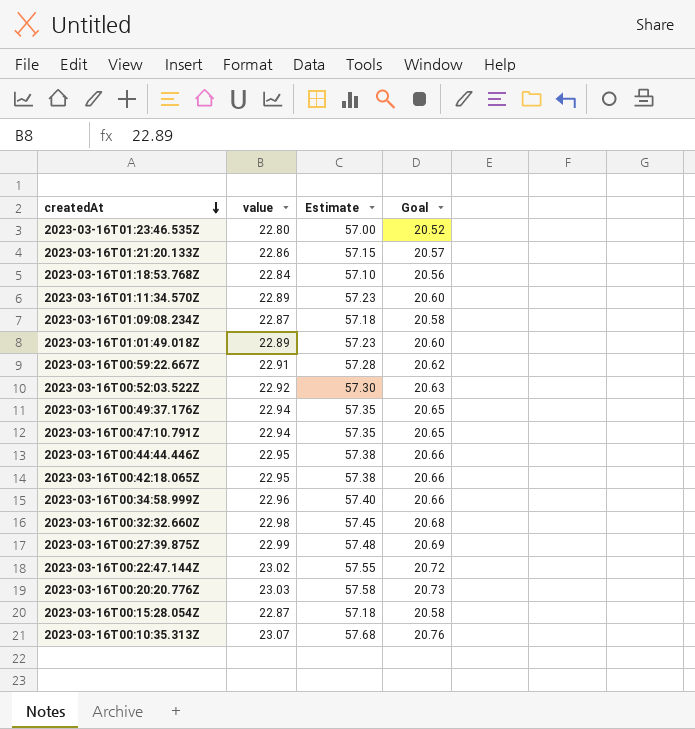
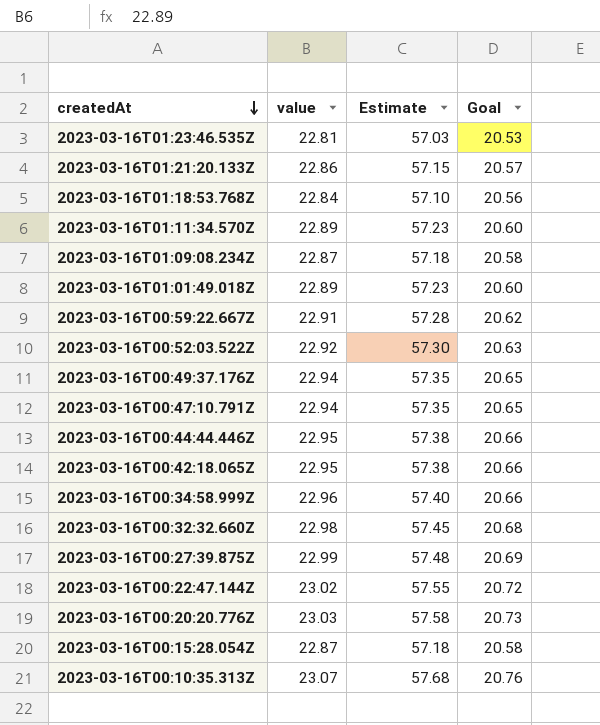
2023-03-16T01:23:46.535Z | value: 22.80 -> 22.81
2023-03-16T01:23:46.535Z | Estimate: 57.00 -> 57.03
2023-03-16T01:23:46.535Z | Goal: 20.52 -> 20.53

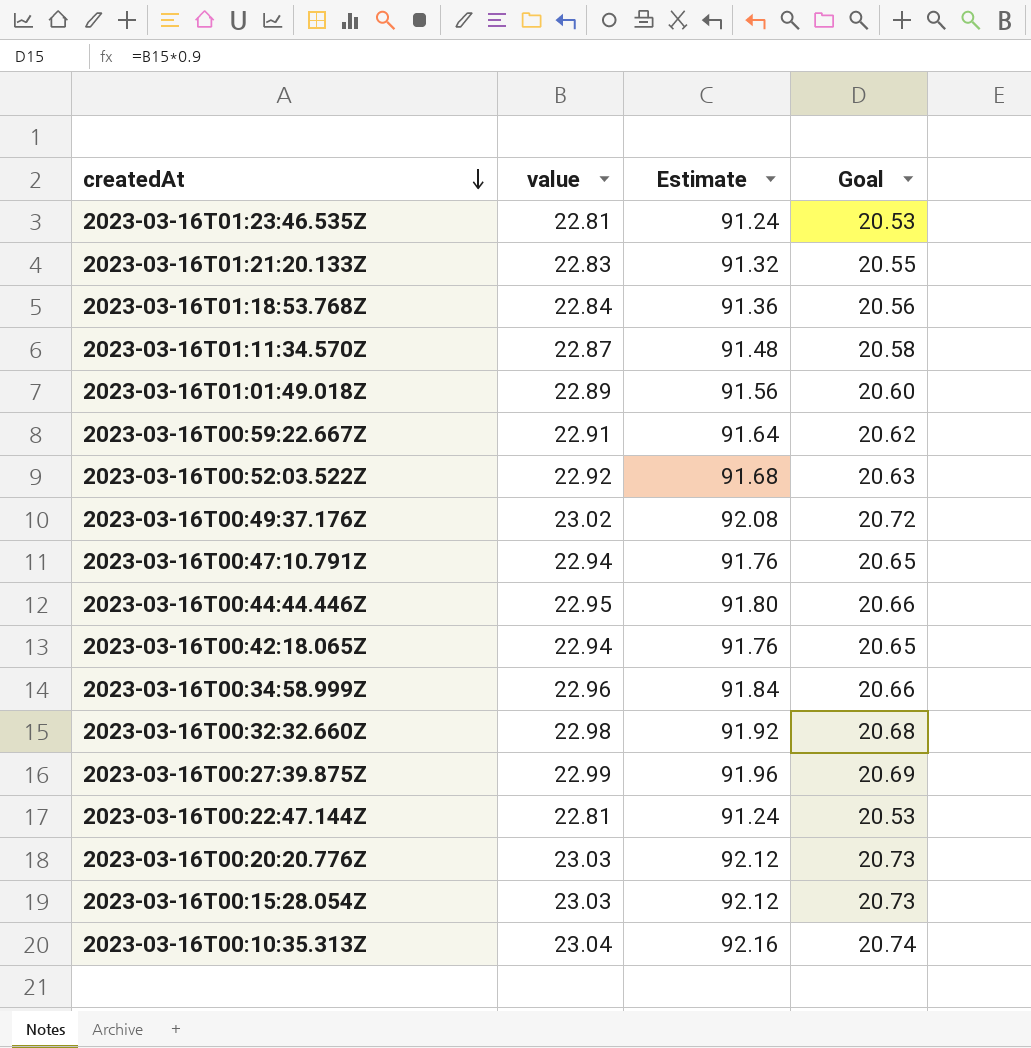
column Estimate | formula: [value] * 2.5 -> [value] * 4
row 2023-03-16T01:09:08.234Z: 22.87 | 57.18 | 20.58 -> none
2023-03-16T01:21:20.133Z | value: 22.86 -> 22.83
2023-03-16T01:21:20.133Z | Goal: 20.57 -> 20.55
2023-03-16T01:11:34.570Z | value: 22.89 -> 22.87
2023-03-16T01:11:34.570Z | Goal: 20.60 -> 20.58
2023-03-16T00:49:37.176Z | value: 22.94 -> 23.02
2023-03-16T00:49:37.176Z | Goal: 20.65 -> 20.72
2023-03-16T00:42:18.065Z | value: 22.95 -> 22.94
2023-03-16T00:42:18.065Z | Goal: 20.66 -> 20.65
2023-03-16T00:22:47.144Z | value: 23.02 -> 22.81
2023-03-16T00:22:47.144Z | Goal: 20.72 -> 20.53
2023-03-16T00:15:28.054Z | value: 22.87 -> 23.03
2023-03-16T00:15:28.054Z | Goal: 20.58 -> 20.73
2023-03-16T00:10:35.313Z | value: 23.07 -> 23.04
2023-03-16T00:10:35.313Z | Goal: 20.76 -> 20.74

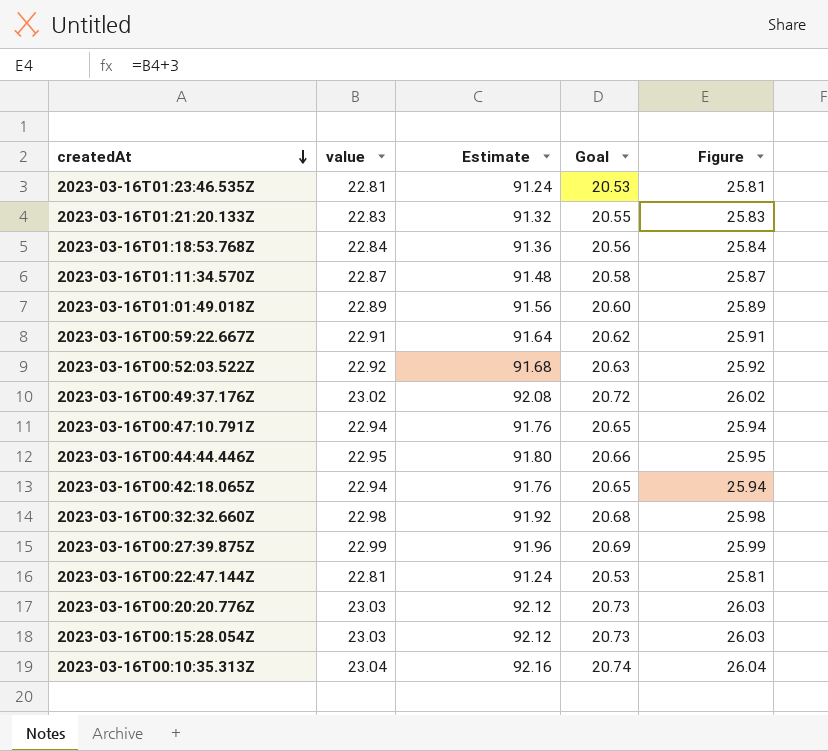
column Figure | formula: none -> [value] + 3
row 2023-03-16T00:34:58.999Z: 22.96 | 91.84 | 20.66 -> none

